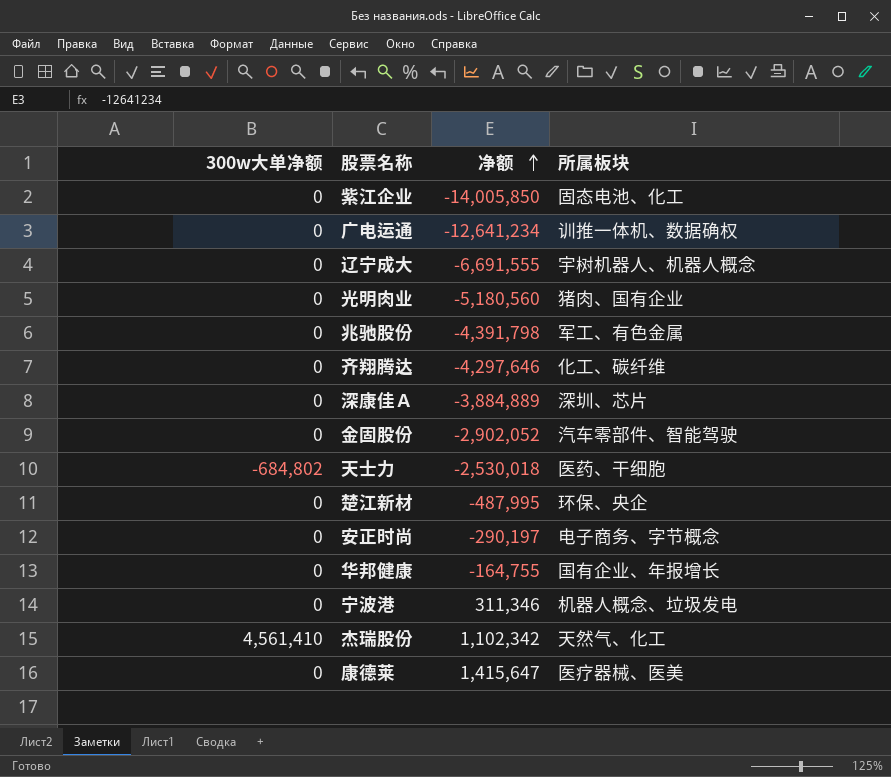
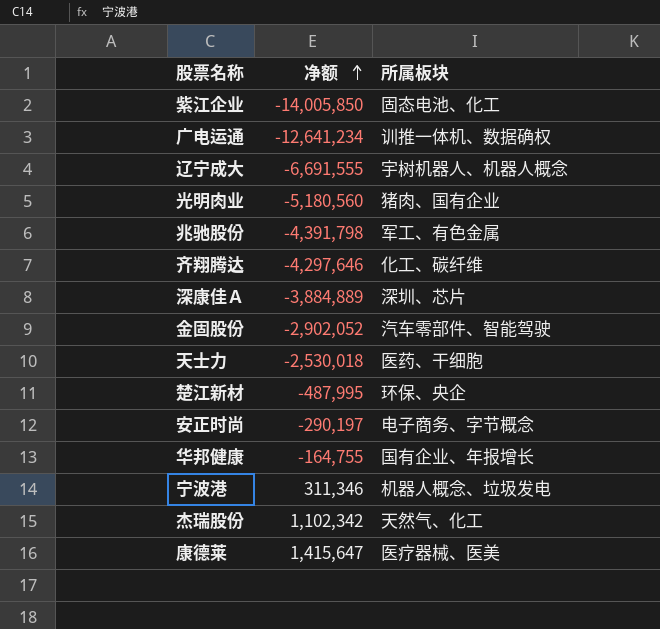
column 300w大单净额 | position: 1 -> none

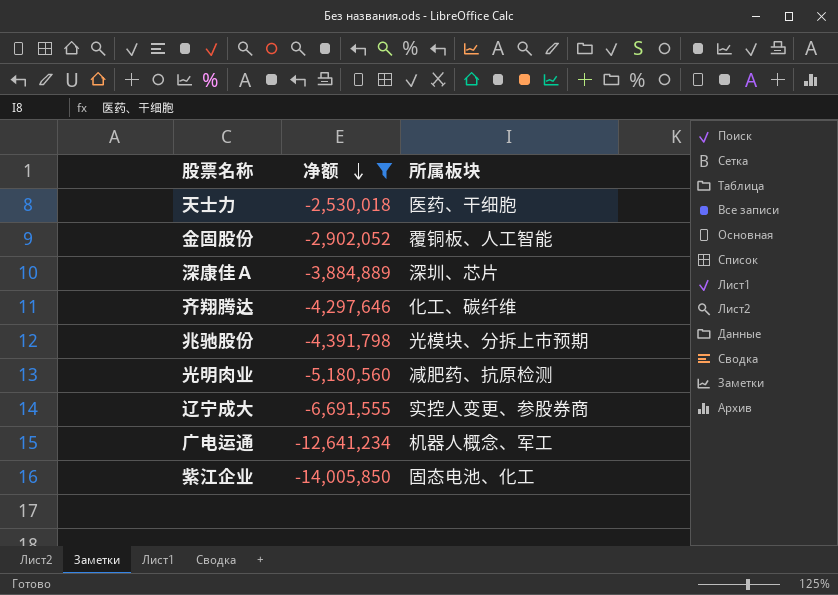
filter: none -> 净额 <= -2,530,018
row order: 净额 ascending -> 净额 descending
金固股份 | 所属板块: 汽车零部件、智能驾驶 -> 覆铜板、人工智能
兆驰股份 | 所属板块: 军工、有色金属 -> 光模块、分拆上市预期
光明肉业 | 所属板块: 猪肉、国有企业 -> 减肥药、抗原检测
辽宁成大 | 所属板块: 宇树机器人、机器人概念 -> 实控人变更、参股券商
广电运通 | 所属板块: 训推一体机、数据确权 -> 机器人概念、军工

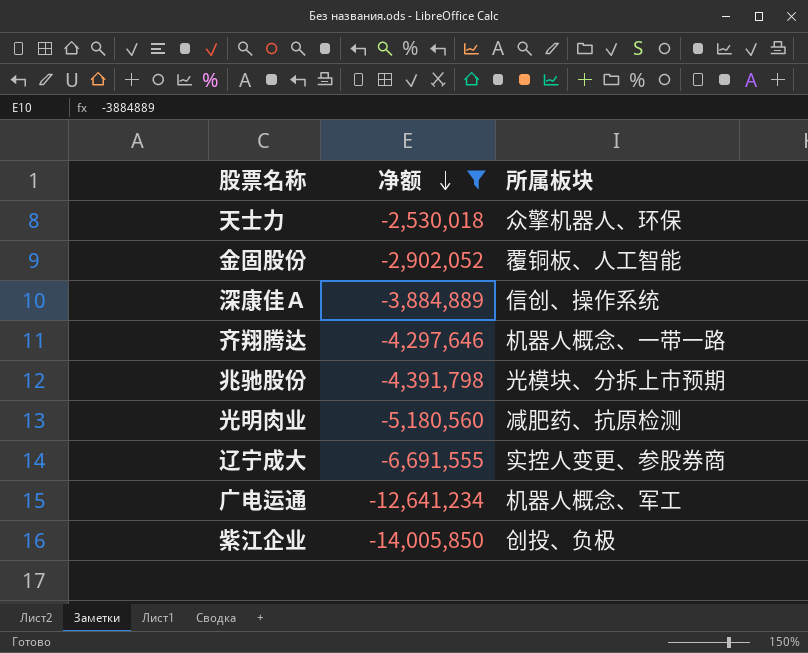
天士力 | 所属板块: 医药、干细胞 -> 众擎机器人、环保
深康佳Ａ | 所属板块: 深圳、芯片 -> 信创、操作系统
齐翔腾达 | 所属板块: 化工、碳纤维 -> 机器人概念、一带一路
紫江企业 | 所属板块: 固态电池、化工 -> 创投、负极

